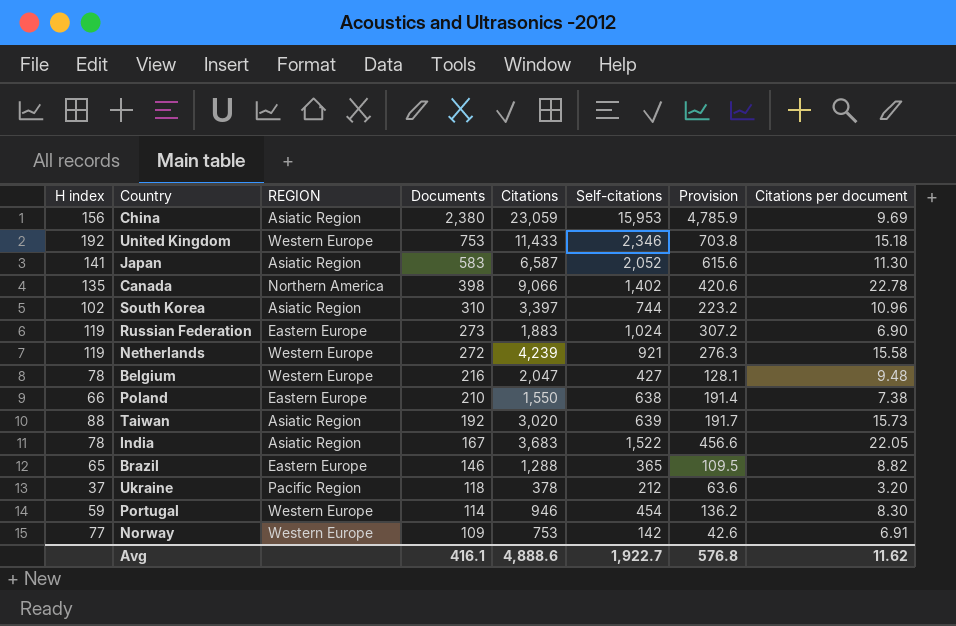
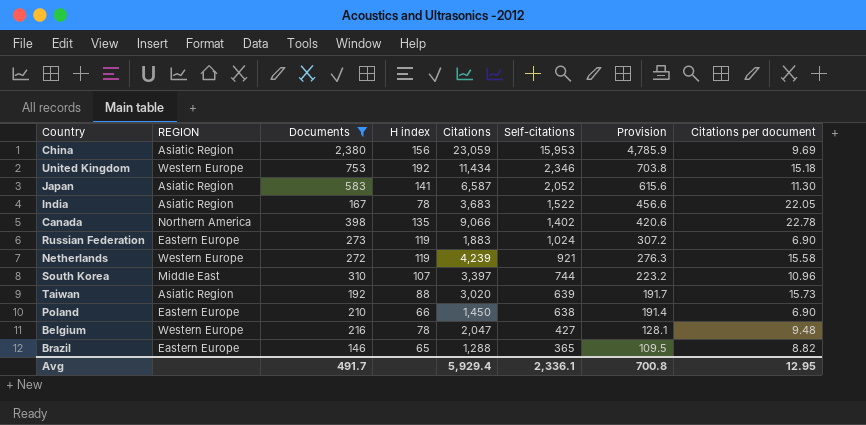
filter: none -> Documents >= 146
row order: Documents descending -> Self-citations descending
column H index | position: 1 -> 4
United Kingdom | Citations: 11,433 -> 11,434
South Korea | REGION: Asiatic Region -> Middle East
South Korea | H index: 102 -> 107
Poland | Citations: 1,550 -> 1,450
Poland | Citations per document: 7.38 -> 6.90
Avg | Documents: 416.1 -> 491.7
Avg | Citations: 4,888.6 -> 5,929.4
Avg | Self-citations: 1,922.7 -> 2,336.1
Avg | Provision: 576.8 -> 700.8
Avg | Citations per document: 11.62 -> 12.95

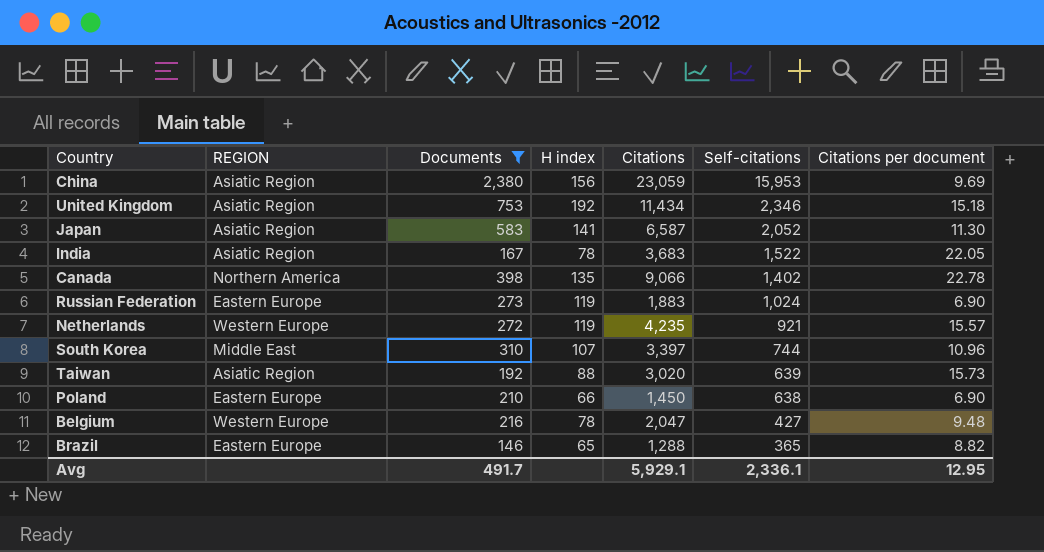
column Provision | formula: [Self-citations] * 0.3 -> none
United Kingdom | REGION: Western Europe -> Asiatic Region
Netherlands | Citations: 4,239 -> 4,235
Netherlands | Citations per document: 15.58 -> 15.57
Avg | Citations: 5,929.4 -> 5,929.1

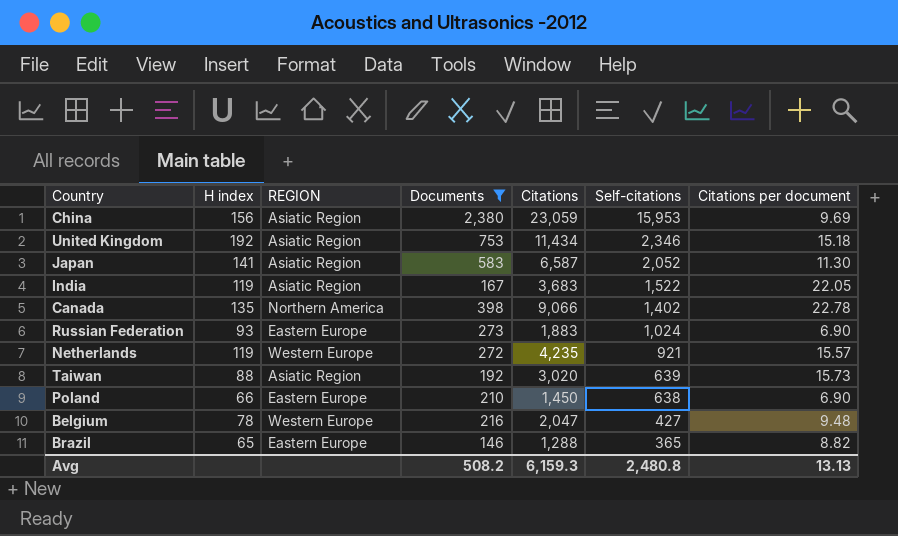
column H index | position: 4 -> 2
row South Korea: Middle East | 310 | 107 | 3,397 | 744 | 10.96 -> none
India | H index: 78 -> 119
Russian Federation | H index: 119 -> 93
Avg | Documents: 491.7 -> 508.2
Avg | Citations: 5,929.1 -> 6,159.3
Avg | Self-citations: 2,336.1 -> 2,480.8
Avg | Citations per document: 12.95 -> 13.13

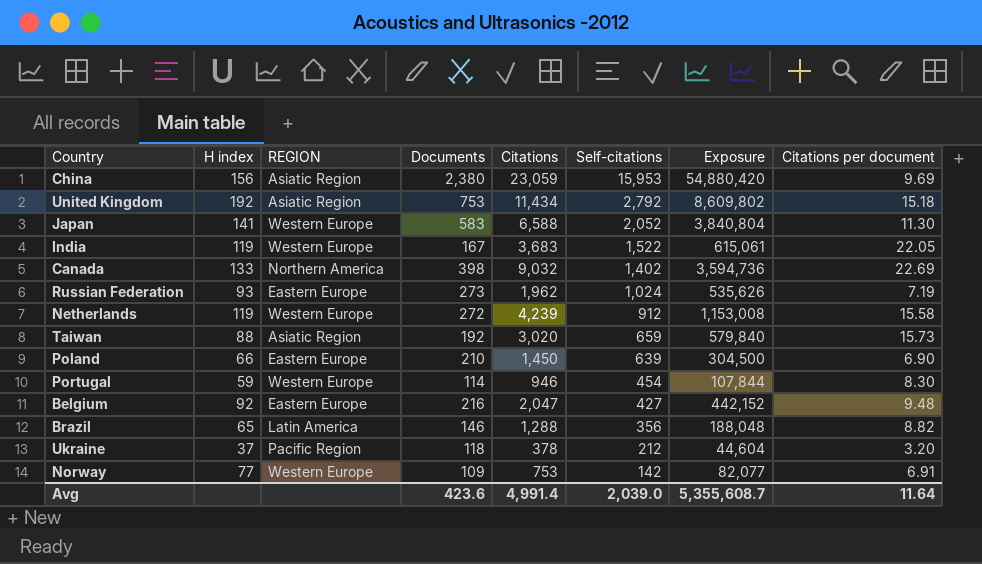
filter: Documents >= 146 -> none
column Exposure | formula: none -> [Documents] * [Citations]
United Kingdom | Self-citations: 2,346 -> 2,792
Japan | REGION: Asiatic Region -> Western Europe
Japan | Citations: 6,587 -> 6,588
India | REGION: Asiatic Region -> Western Europe
Canada | H index: 135 -> 133
Canada | Citations: 9,066 -> 9,032
Canada | Citations per document: 22.78 -> 22.69
Russian Federation | Citations: 1,883 -> 1,962
Russian Federation | Citations per document: 6.90 -> 7.19
Netherlands | Citations: 4,235 -> 4,239
Netherlands | Self-citations: 921 -> 912
Netherlands | Citations per document: 15.57 -> 15.58
Taiwan | Self-citations: 639 -> 659
Poland | Self-citations: 638 -> 639
Belgium | H index: 78 -> 92
Belgium | REGION: Western Europe -> Eastern Europe
Brazil | REGION: Eastern Europe -> Latin America
Brazil | Self-citations: 365 -> 356
Avg | Documents: 508.2 -> 423.6
Avg | Citations: 6,159.3 -> 4,991.4
Avg | Self-citations: 2,480.8 -> 2,039.0
Avg | Citations per document: 13.13 -> 11.64

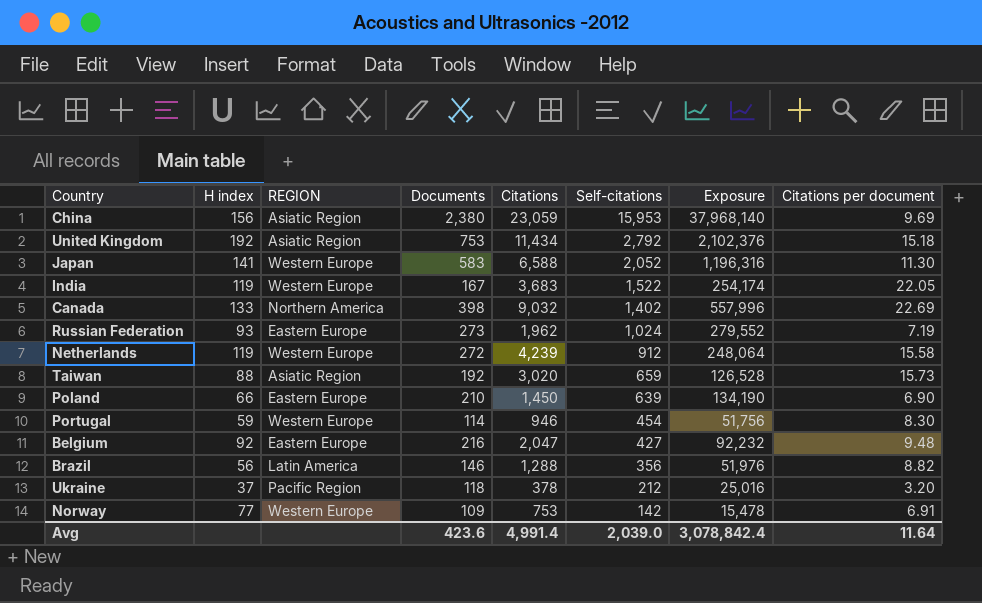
column Exposure | formula: [Documents] * [Citations] -> [Documents] * [Self-citations]
Brazil | H index: 65 -> 56
Avg | Exposure: 5,355,608.7 -> 3,078,842.4

